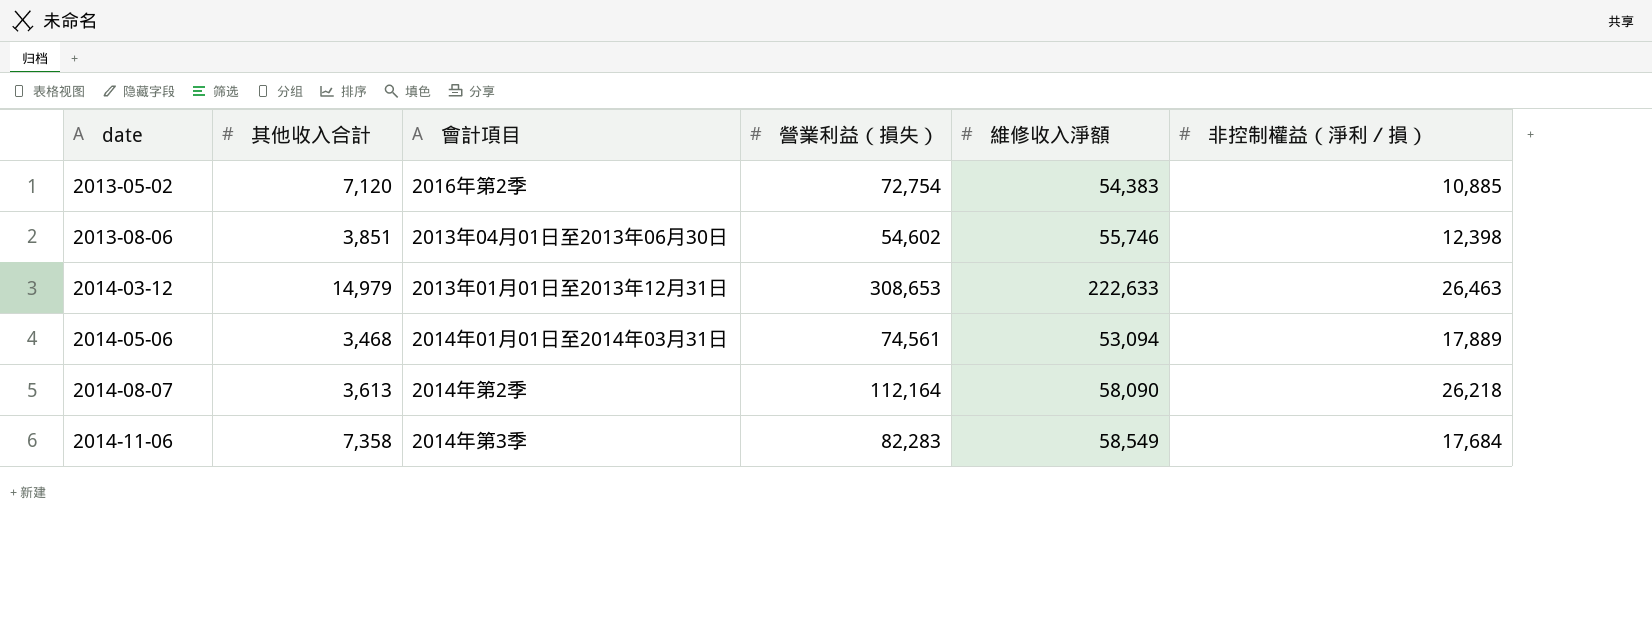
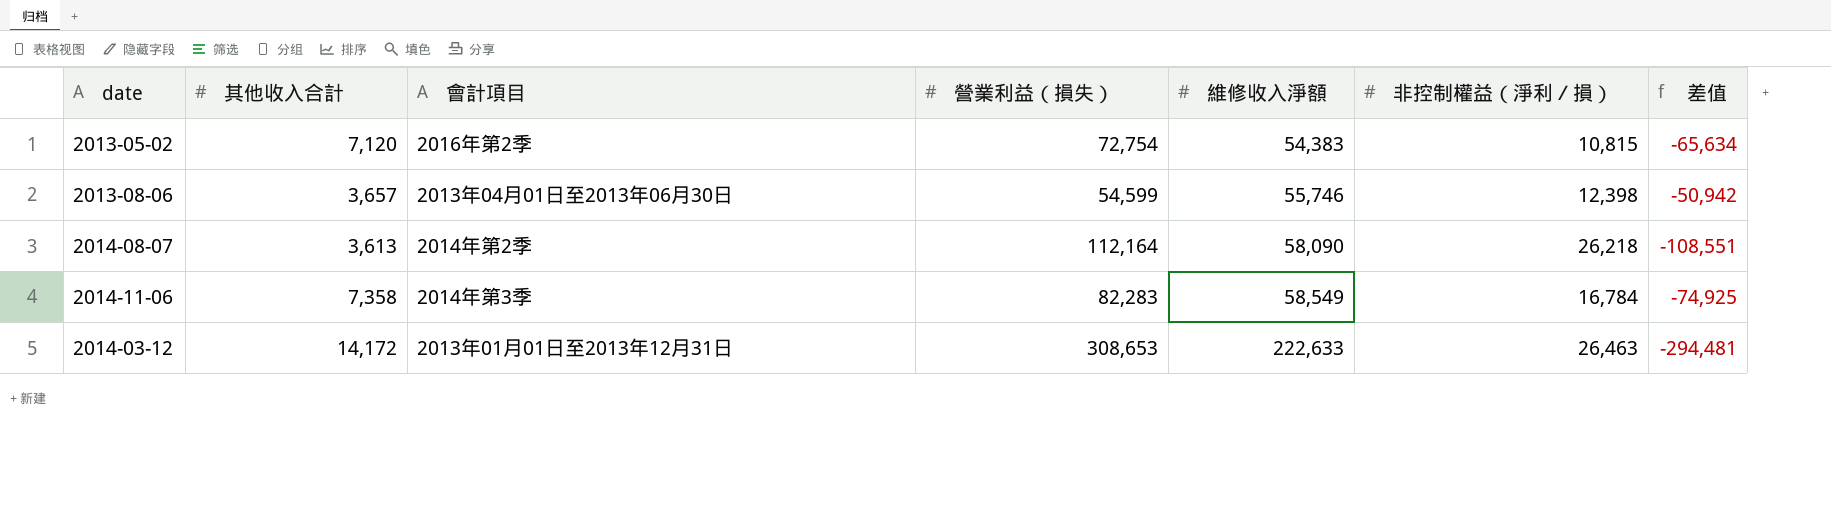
row order: date ascending -> 維修收入淨額 ascending
column 差值 | formula: none -> [其他收入合計] - [營業利益（損失）]
row 2014-05-06: 3,468 | 2014年01月01日至2014年03月31日 | 74,561 | 53,094 | 17,889 -> none
2013-05-02 | 非控制權益（淨利／損）: 10,885 -> 10,815
2013-08-06 | 其他收入合計: 3,851 -> 3,657
2013-08-06 | 營業利益（損失）: 54,602 -> 54,599
2014-11-06 | 非控制權益（淨利／損）: 17,684 -> 16,784
2014-03-12 | 其他收入合計: 14,979 -> 14,172

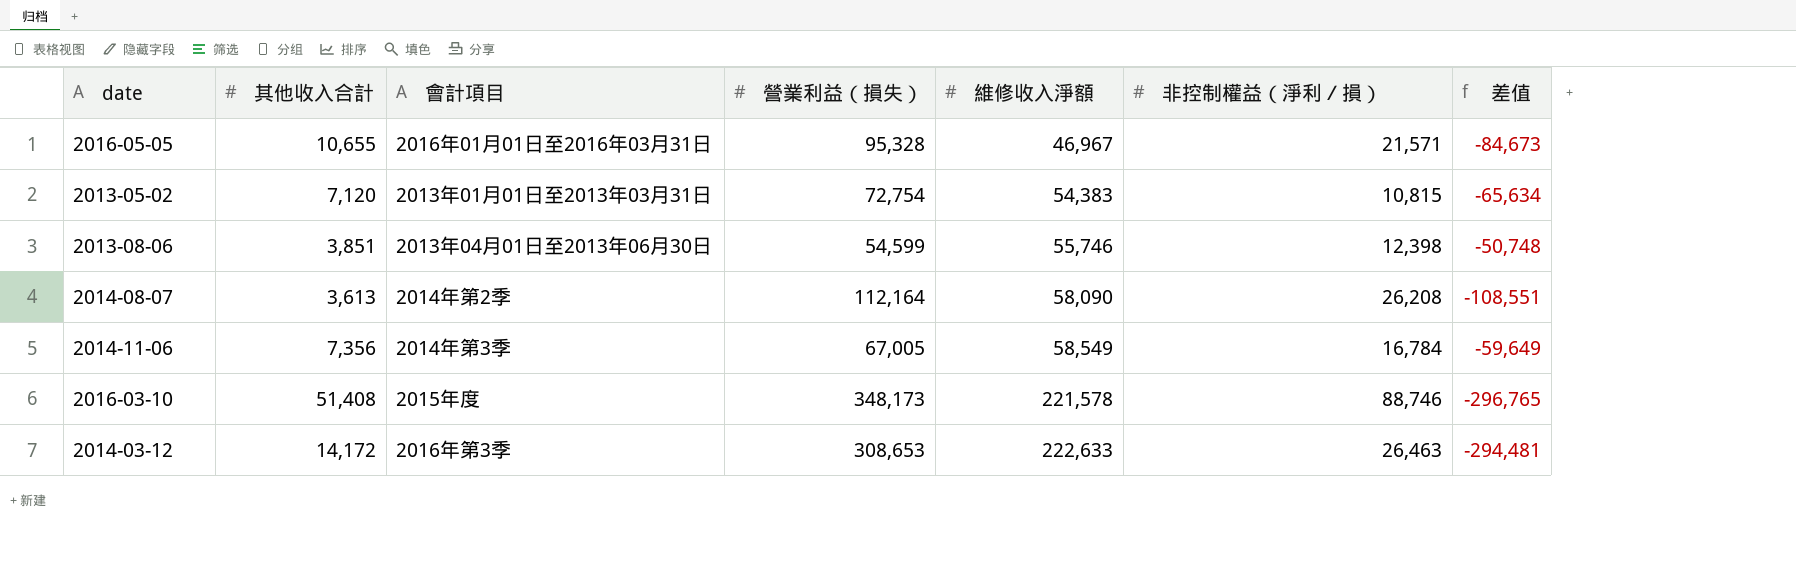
row 2016-05-05: none -> 10,655 | 2016年01月01日至2016年03月31日 | 95,328 | 46,967 | 21,571 | -84,673
2013-05-02 | 會計項目: 2016年第2季 -> 2013年01月01日至2013年03月31日
2013-08-06 | 其他收入合計: 3,657 -> 3,851
2013-08-06 | 差值: -50,942 -> -50,748
2014-08-07 | 非控制權益（淨利／損）: 26,218 -> 26,208
2014-11-06 | 其他收入合計: 7,358 -> 7,356
2014-11-06 | 營業利益（損失）: 82,283 -> 67,005
2014-11-06 | 差值: -74,925 -> -59,649
row 2016-03-10: none -> 51,408 | 2015年度 | 348,173 | 221,578 | 88,746 | -296,765
2014-03-12 | 會計項目: 2013年01月01日至2013年12月31日 -> 2016年第3季

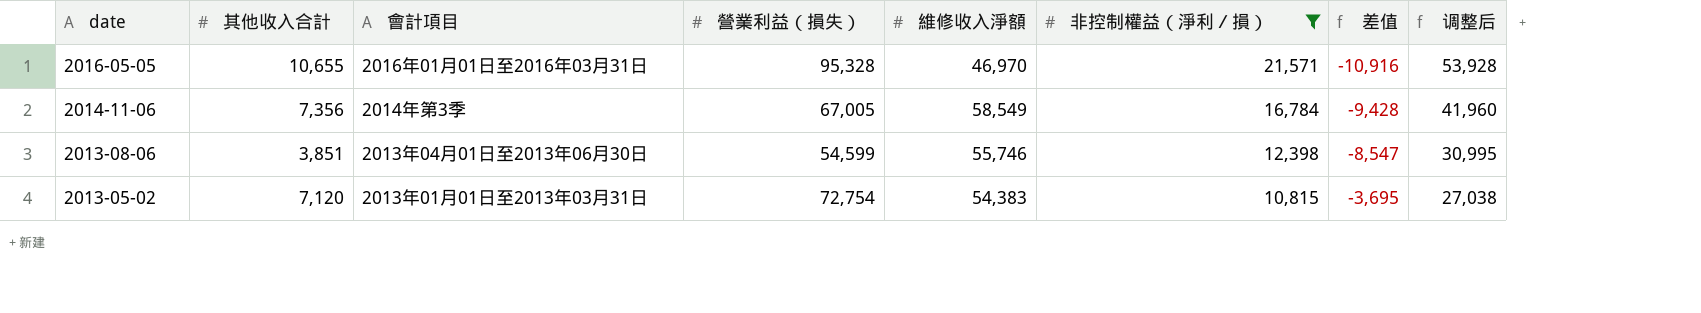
filter: none -> 非控制權益（淨利／損） <= 21,571
row order: 維修收入淨額 ascending -> date descending
column 差值 | formula: [其他收入合計] - [營業利益（損失）] -> [其他收入合計] - [非控制權益（淨利／損）]
column 调整后 | formula: none -> [非控制權益（淨利／損）] * 2.5
2016-05-05 | 維修收入淨額: 46,967 -> 46,970

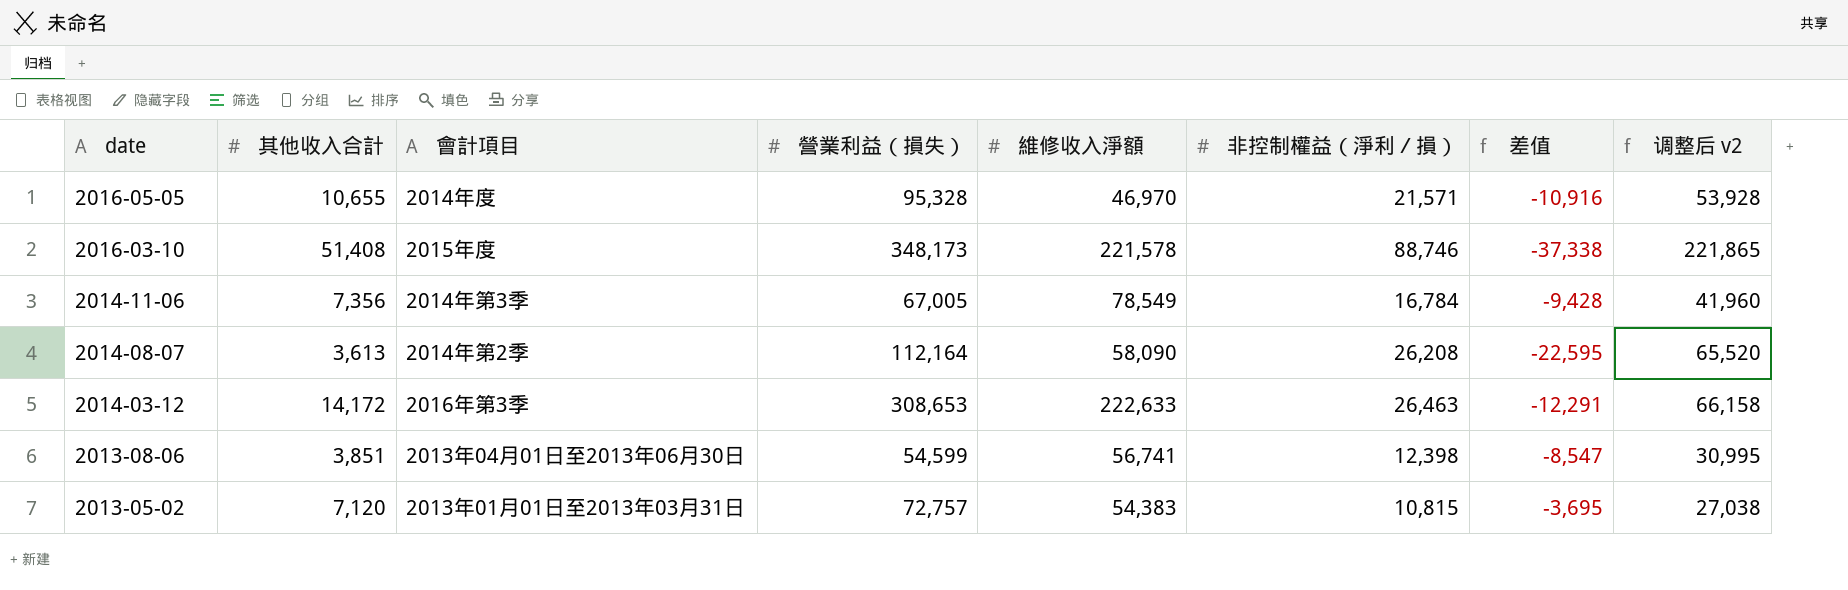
filter: 非控制權益（淨利／損） <= 21,571 -> none
column name: 调整后 -> 调整后 v2
2016-05-05 | 會計項目: 2016年01月01日至2016年03月31日 -> 2014年度
2014-11-06 | 維修收入淨額: 58,549 -> 78,549
2013-08-06 | 維修收入淨額: 55,746 -> 56,741
2013-05-02 | 營業利益（損失）: 72,754 -> 72,757

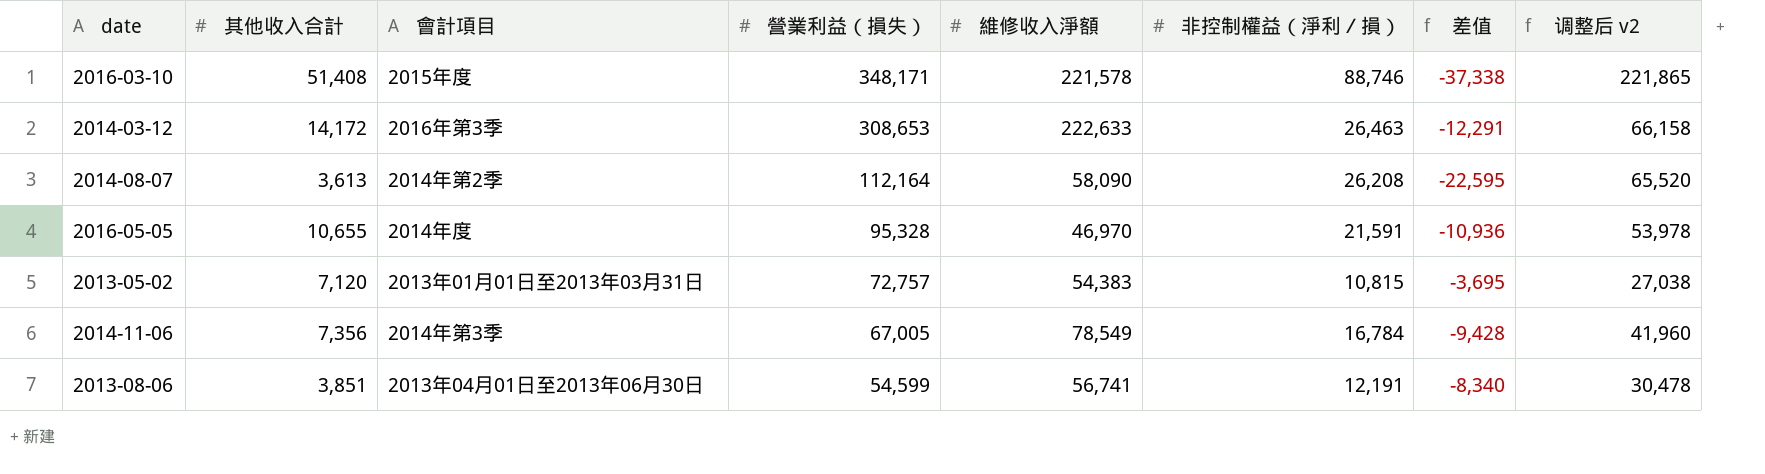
row order: date descending -> 營業利益（損失） descending
2016-03-10 | 營業利益（損失）: 348,173 -> 348,171
2016-05-05 | 非控制權益（淨利／損）: 21,571 -> 21,591
2016-05-05 | 差值: -10,916 -> -10,936
2016-05-05 | 调整后 v2: 53,928 -> 53,978
2013-08-06 | 非控制權益（淨利／損）: 12,398 -> 12,191
2013-08-06 | 差值: -8,547 -> -8,340
2013-08-06 | 调整后 v2: 30,995 -> 30,478

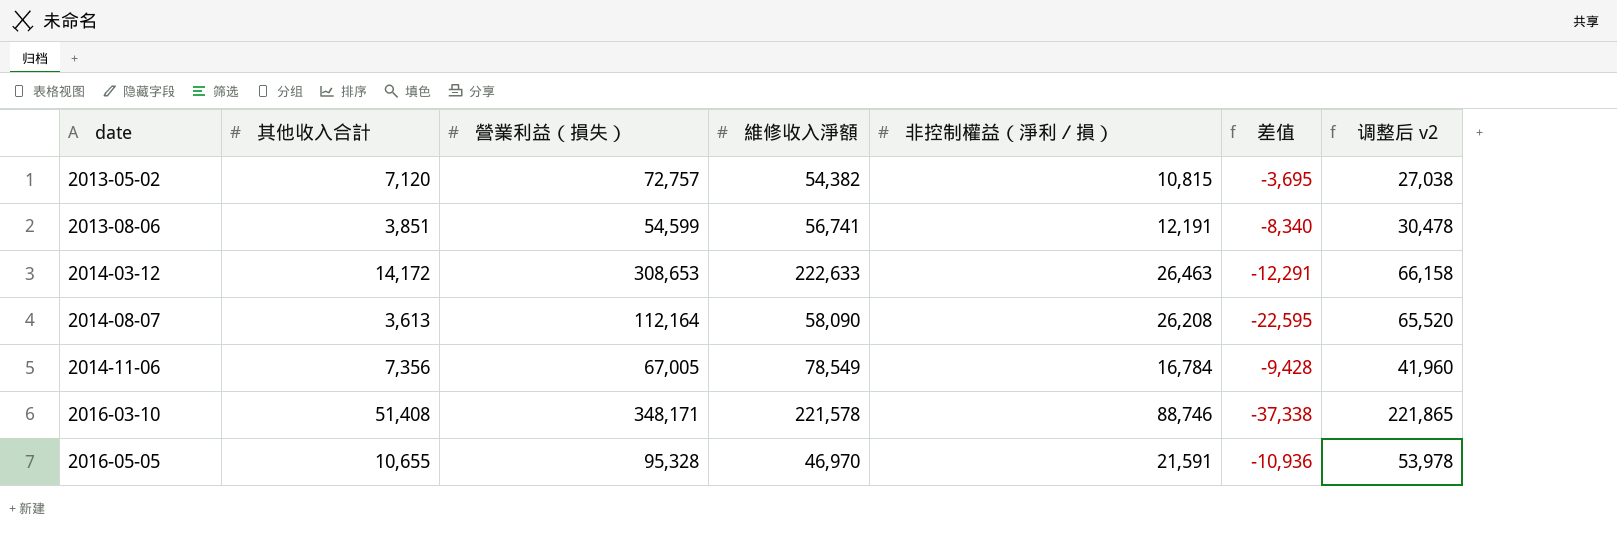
row order: 營業利益（損失） descending -> date ascending
column 會計項目 | position: 3 -> none
2013-05-02 | 維修收入淨額: 54,383 -> 54,382

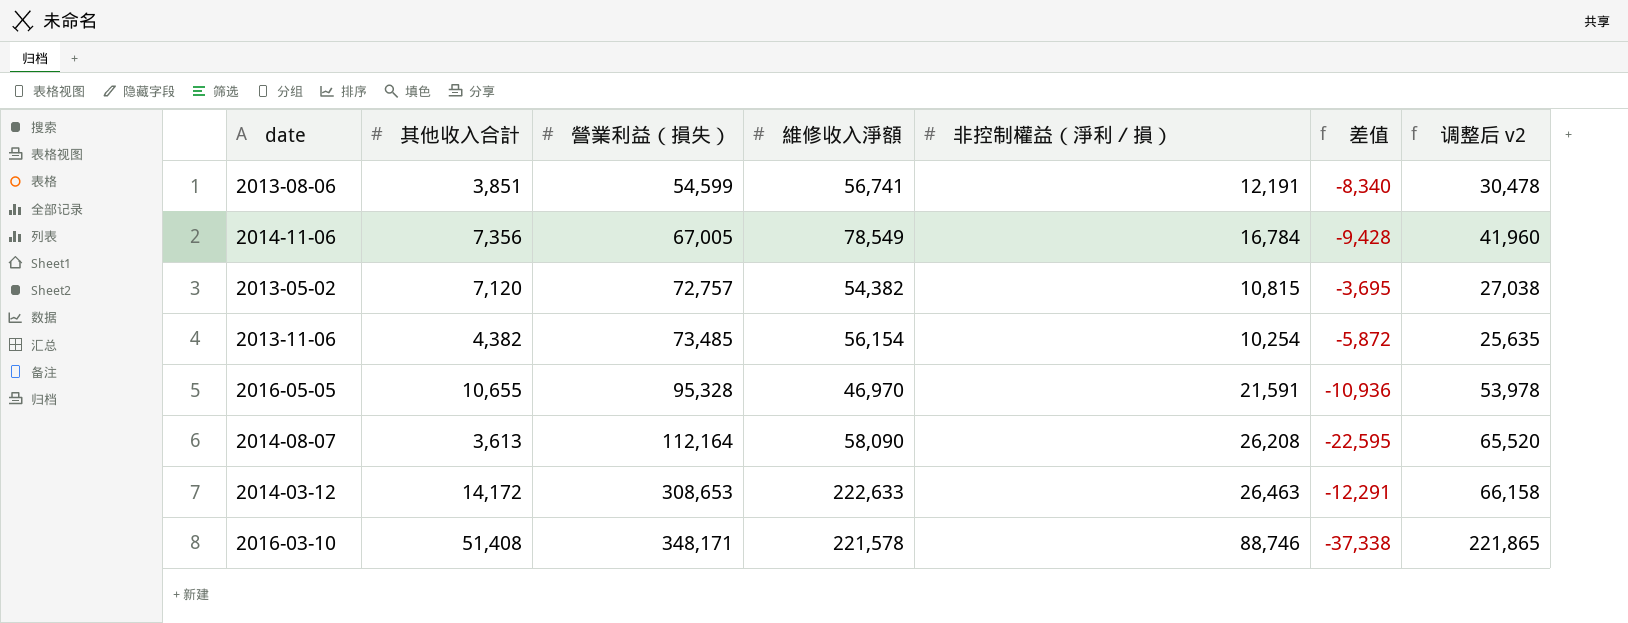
row order: date ascending -> 營業利益（損失） ascending
row 2013-11-06: none -> 4,382 | 73,485 | 56,154 | 10,254 | -5,872 | 25,635

